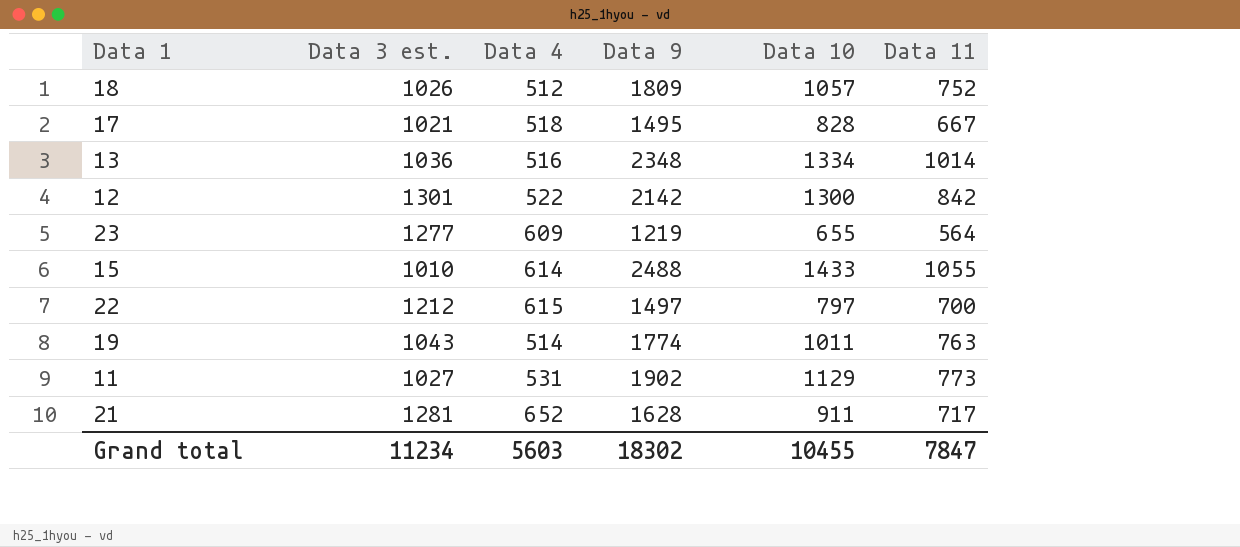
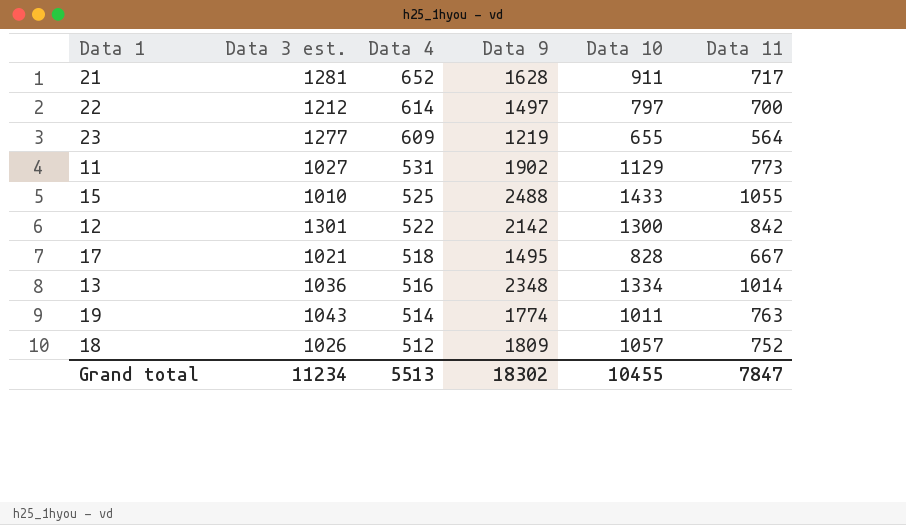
row order: none -> Data 4 descending
22 | Data 4: 615 -> 614
15 | Data 4: 614 -> 525
Grand total | Data 4: 5603 -> 5513

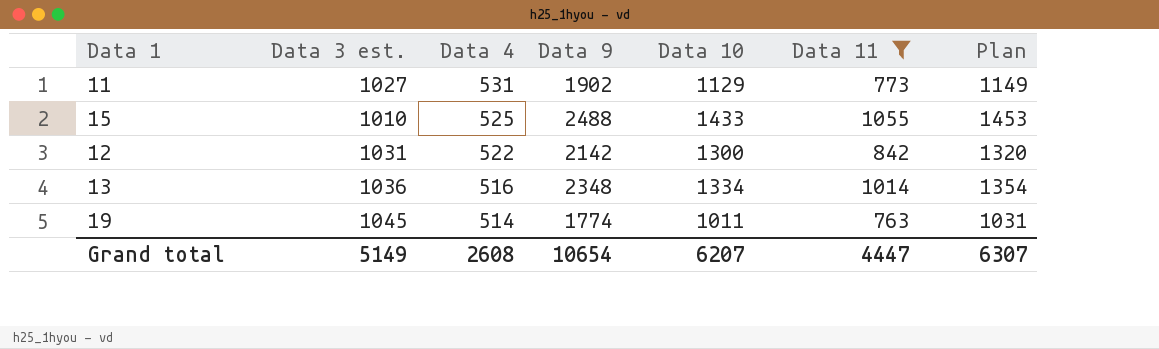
filter: none -> Data 11 >= 763
column Plan | formula: none -> [Data 10] + 20
12 | Data 3 est.: 1301 -> 1031
19 | Data 3 est.: 1043 -> 1045
Grand total | Data 3 est.: 11234 -> 5149
Grand total | Data 4: 5513 -> 2608
Grand total | Data 9: 18302 -> 10654
Grand total | Data 10: 10455 -> 6207
Grand total | Data 11: 7847 -> 4447

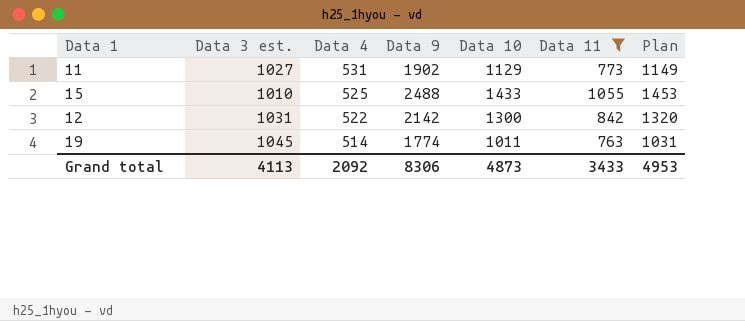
row 13: 1036 | 516 | 2348 | 1334 | 1014 | 1354 -> none
Grand total | Data 3 est.: 5149 -> 4113
Grand total | Data 4: 2608 -> 2092
Grand total | Data 9: 10654 -> 8306
Grand total | Data 10: 6207 -> 4873
Grand total | Data 11: 4447 -> 3433
Grand total | Plan: 6307 -> 4953

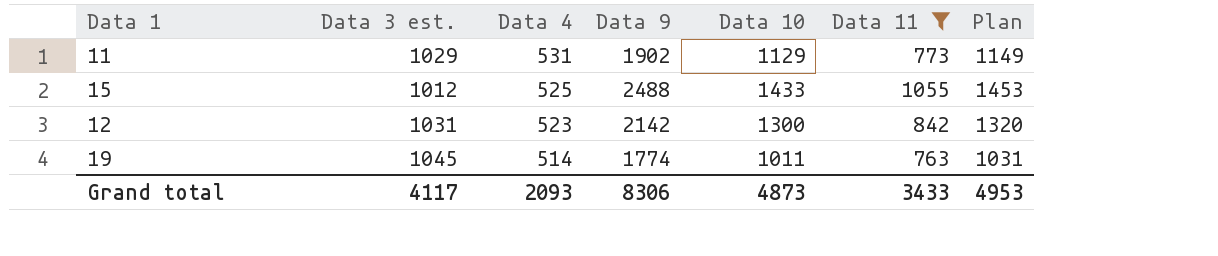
11 | Data 3 est.: 1027 -> 1029
15 | Data 3 est.: 1010 -> 1012
12 | Data 4: 522 -> 523
Grand total | Data 3 est.: 4113 -> 4117
Grand total | Data 4: 2092 -> 2093

